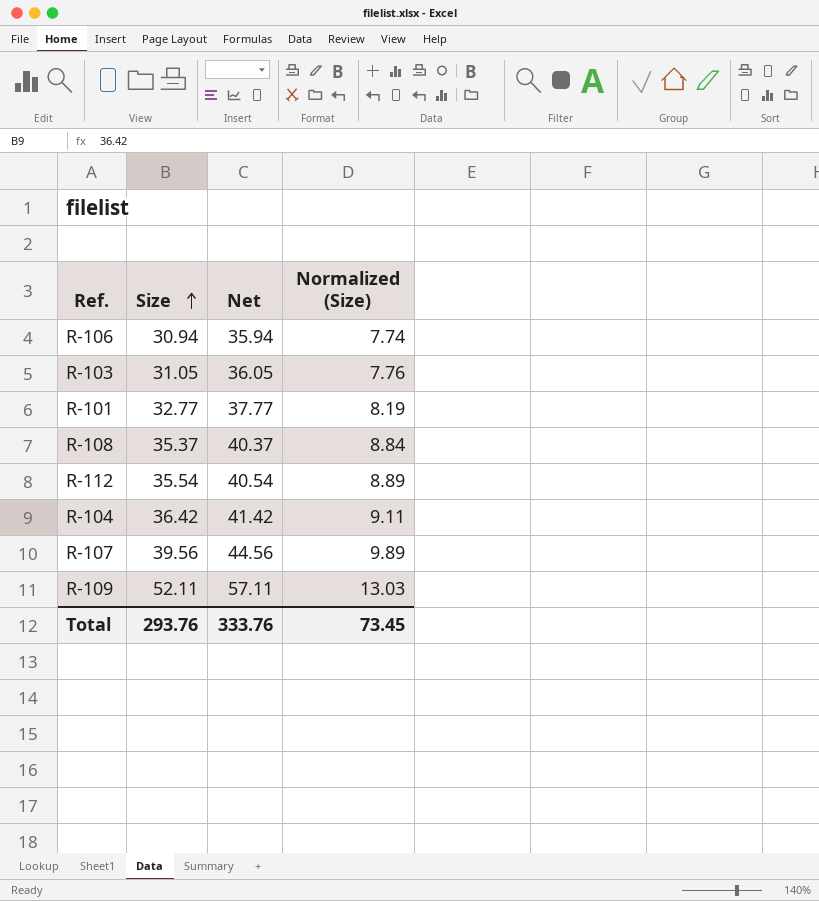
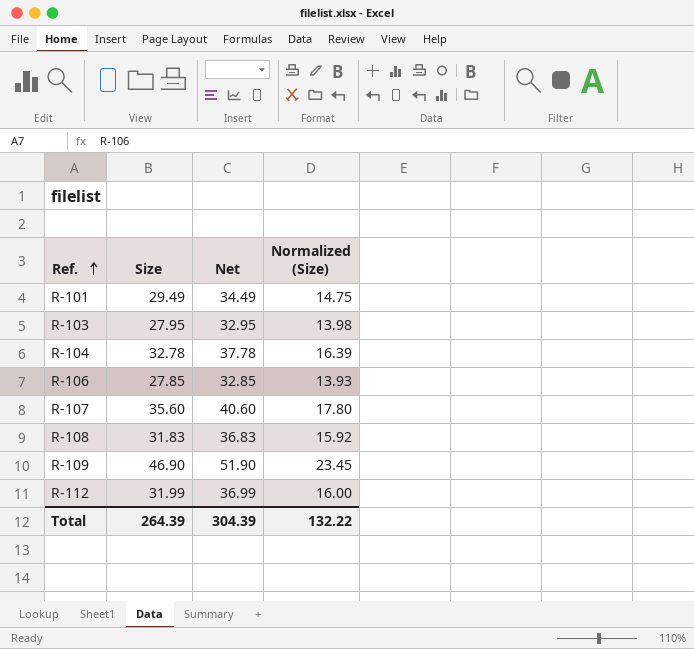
row order: Size ascending -> Ref. ascending
column Normalized (Size) | formula: [Size] * 0.25 -> [Size] * 0.5
R-101 | Size: 32.77 -> 29.49
R-101 | Net: 37.77 -> 34.49
R-103 | Size: 31.05 -> 27.95
R-103 | Net: 36.05 -> 32.95
R-104 | Size: 36.42 -> 32.78
R-104 | Net: 41.42 -> 37.78
R-106 | Size: 30.94 -> 27.85
R-106 | Net: 35.94 -> 32.85
R-107 | Size: 39.56 -> 35.60
R-107 | Net: 44.56 -> 40.60
R-108 | Size: 35.37 -> 31.83
R-108 | Net: 40.37 -> 36.83
R-109 | Size: 52.11 -> 46.90
R-109 | Net: 57.11 -> 51.90
R-112 | Size: 35.54 -> 31.99
R-112 | Net: 40.54 -> 36.99
Total | Size: 293.76 -> 264.39
Total | Net: 333.76 -> 304.39
Total | Normalized (Size): 73.45 -> 132.22

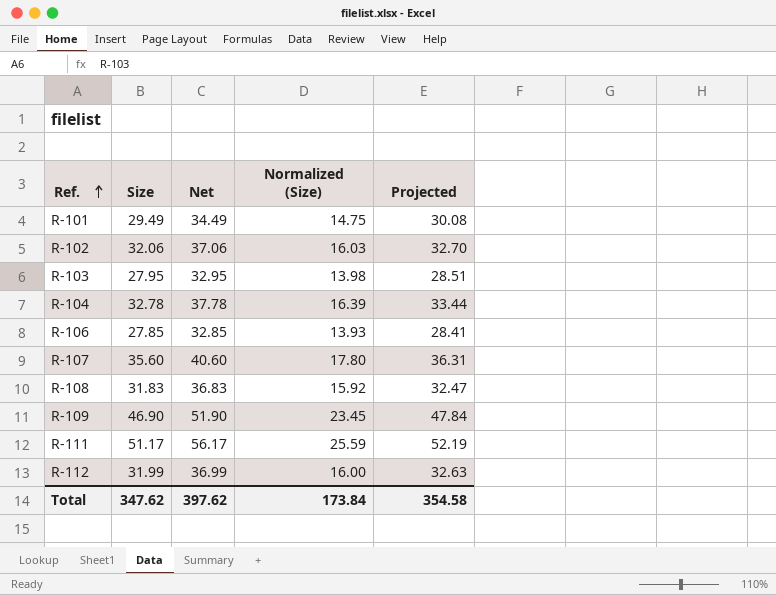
column Projected | formula: none -> [Size] * 1.02
row R-102: none -> 32.06 | 37.06 | 16.03 | 32.70
row R-111: none -> 51.17 | 56.17 | 25.59 | 52.19
Total | Size: 264.39 -> 347.62
Total | Net: 304.39 -> 397.62
Total | Normalized (Size): 132.22 -> 173.84

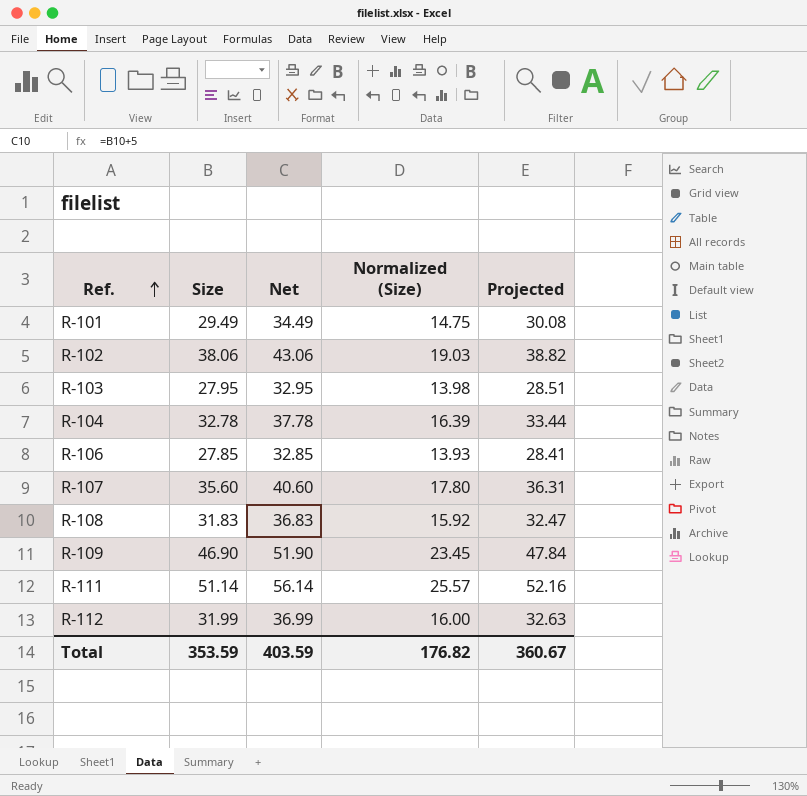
R-102 | Size: 32.06 -> 38.06
R-102 | Net: 37.06 -> 43.06
R-102 | Normalized (Size): 16.03 -> 19.03
R-102 | Projected: 32.70 -> 38.82
R-111 | Size: 51.17 -> 51.14
R-111 | Net: 56.17 -> 56.14
R-111 | Normalized (Size): 25.59 -> 25.57
R-111 | Projected: 52.19 -> 52.16
Total | Size: 347.62 -> 353.59
Total | Net: 397.62 -> 403.59
Total | Normalized (Size): 173.84 -> 176.82
Total | Projected: 354.58 -> 360.67

